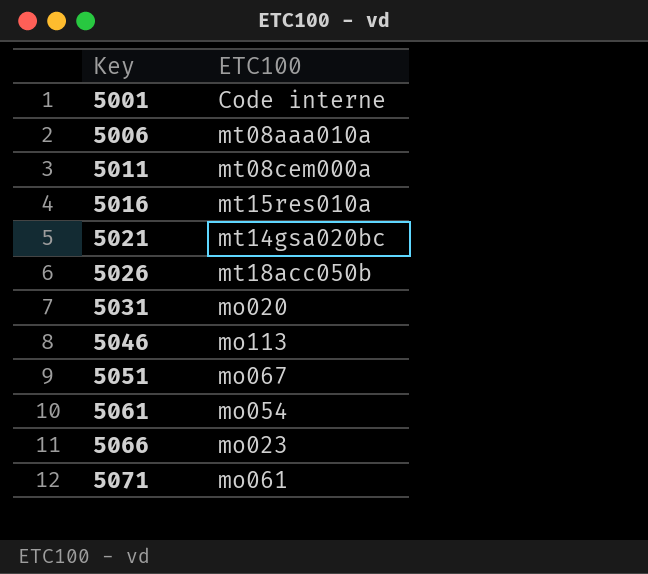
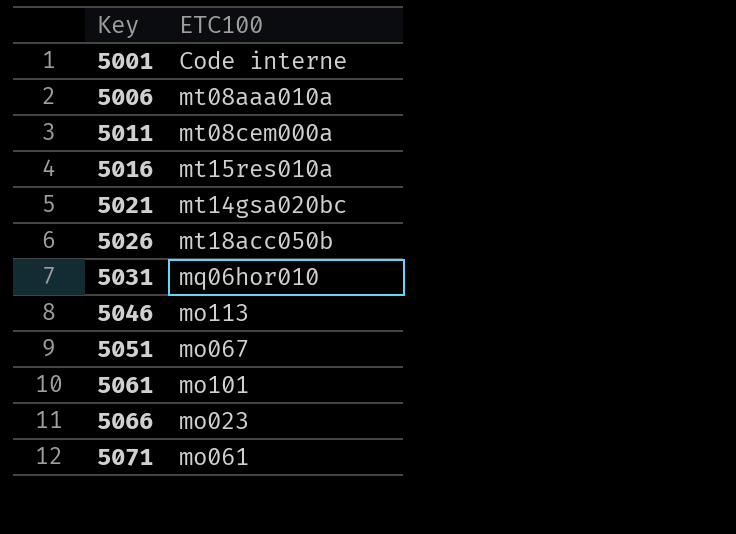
5031 | ETC100: mo020 -> mq06hor010
5061 | ETC100: mo054 -> mo101

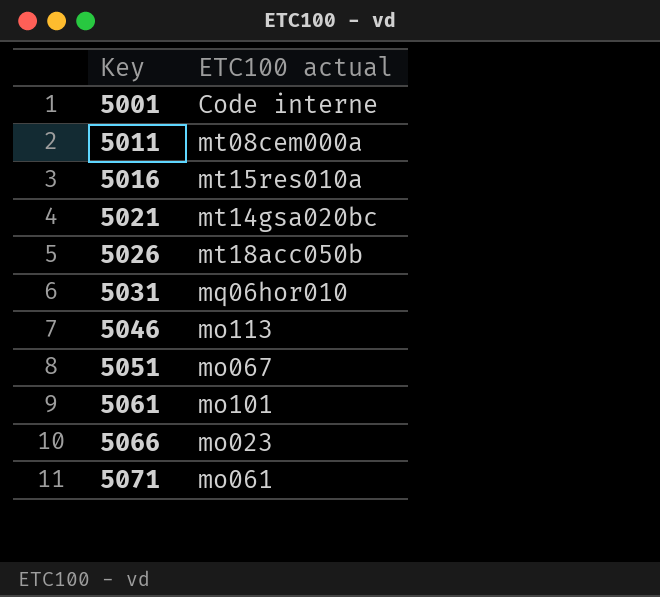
column name: ETC100 -> ETC100 actual
row 5006: mt08aaa010a -> none

